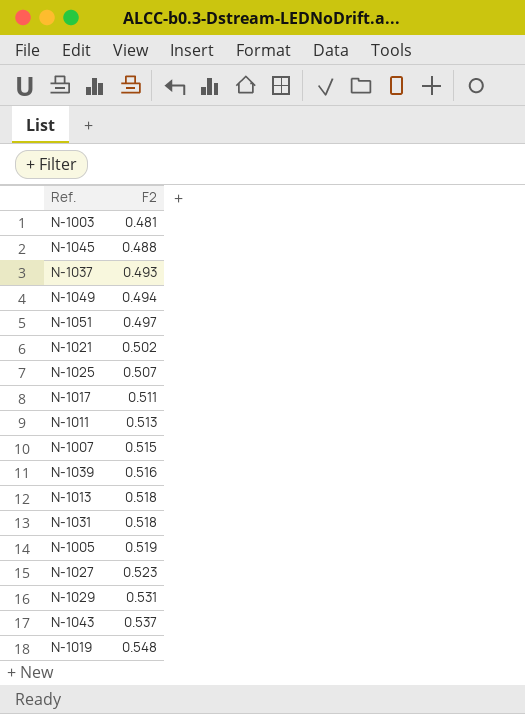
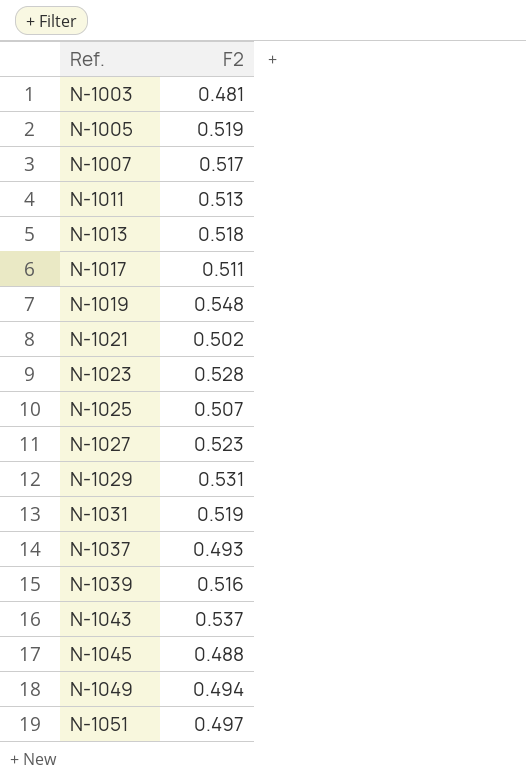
row order: F2 ascending -> Ref. ascending
N-1007 | F2: 0.515 -> 0.517
row N-1023: none -> 0.528
N-1031 | F2: 0.518 -> 0.519

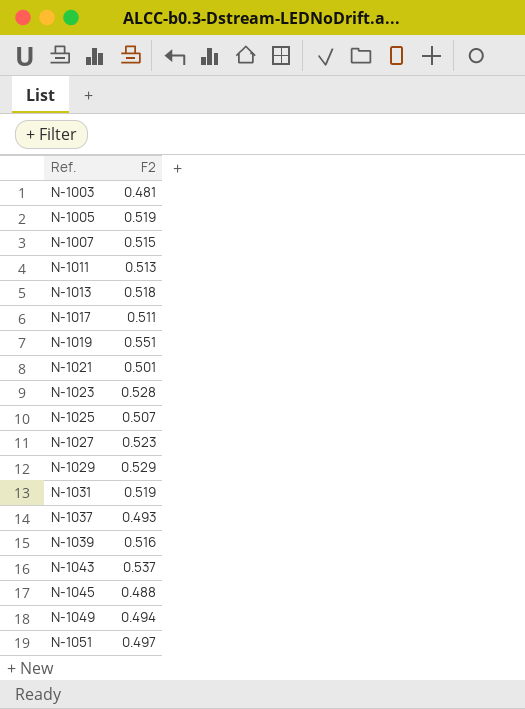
N-1007 | F2: 0.517 -> 0.515
N-1019 | F2: 0.548 -> 0.551
N-1021 | F2: 0.502 -> 0.501
N-1029 | F2: 0.531 -> 0.529

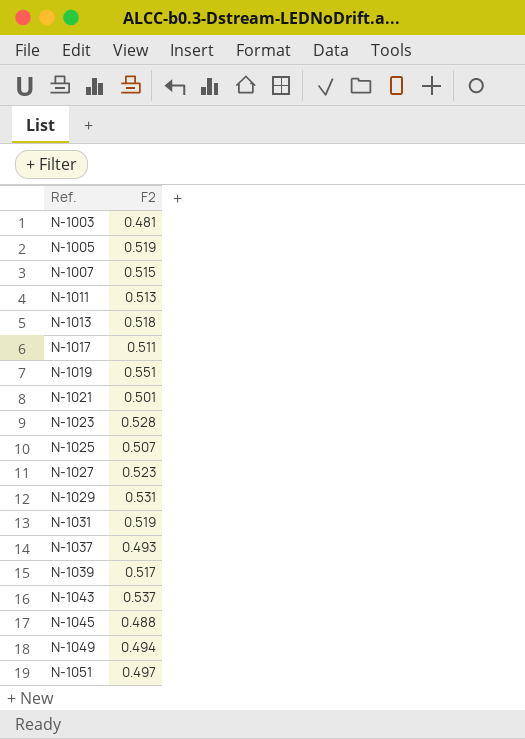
N-1029 | F2: 0.529 -> 0.531
N-1039 | F2: 0.516 -> 0.517

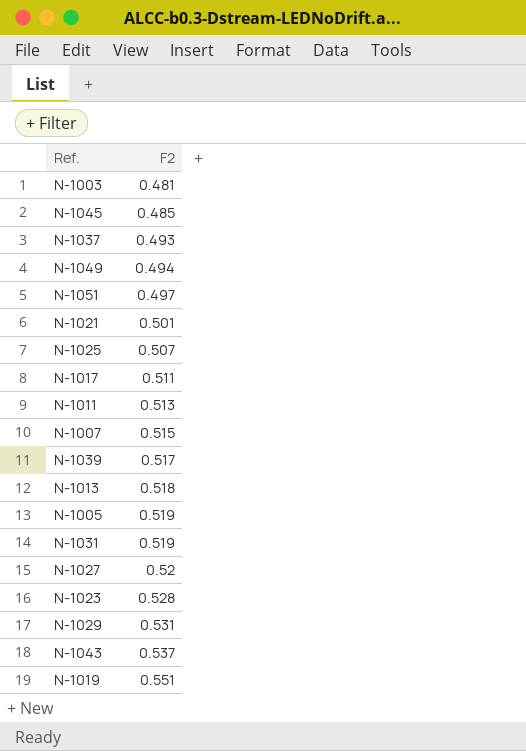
row order: Ref. ascending -> F2 ascending
N-1045 | F2: 0.488 -> 0.485
N-1027 | F2: 0.523 -> 0.52

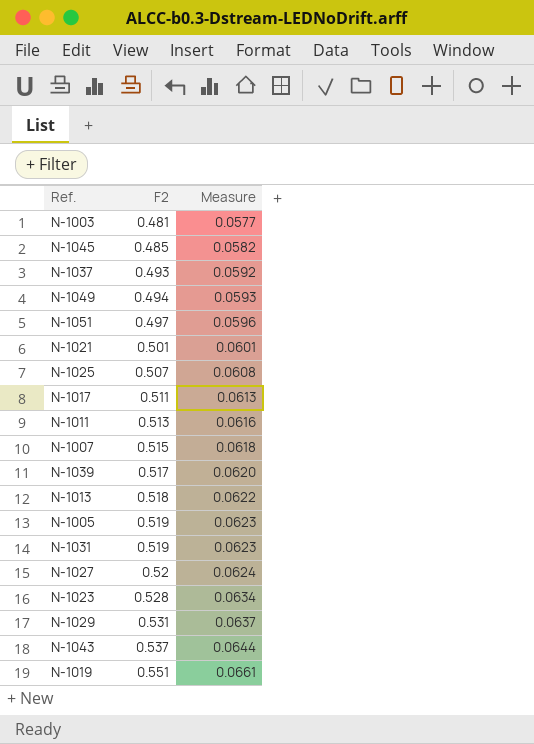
column Measure | formula: none -> [F2] * 0.12

